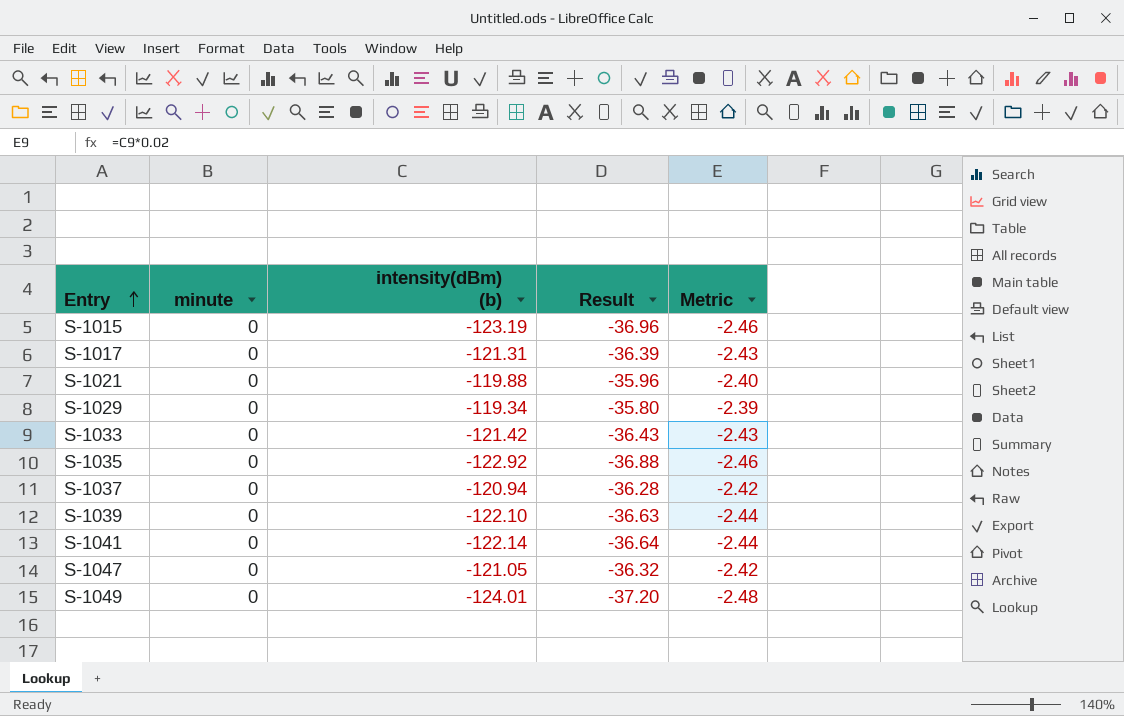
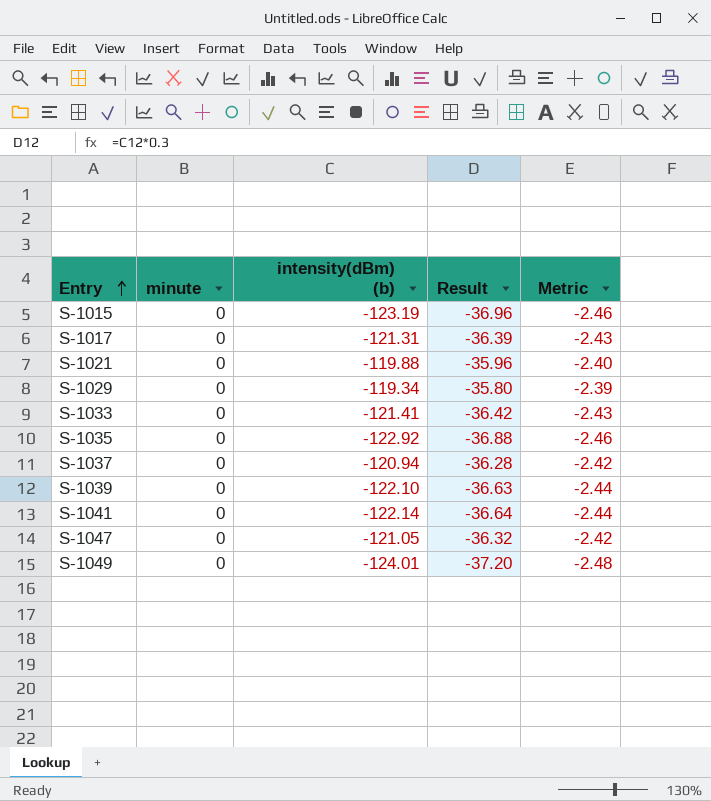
S-1033 | intensity(dBm) (b): -121.42 -> -121.41
S-1033 | Result: -36.43 -> -36.42

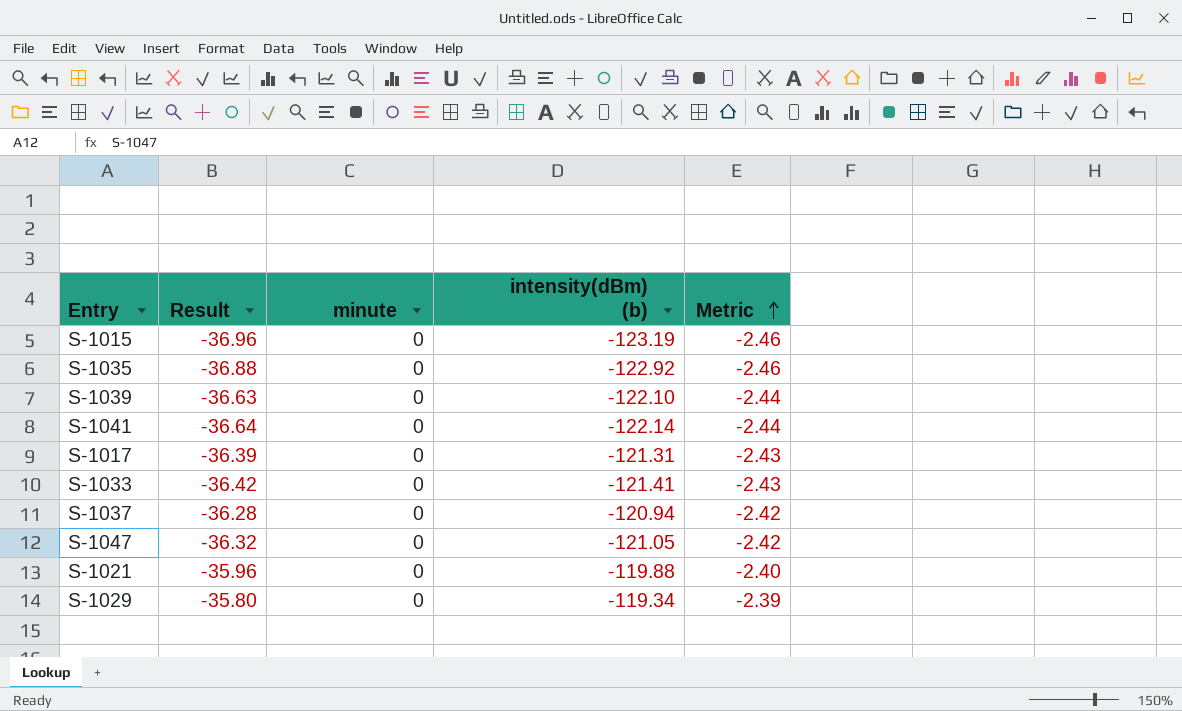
row order: Entry ascending -> Metric ascending
column Result | position: 4 -> 2
row S-1049: 0 | -124.01 | -37.20 | -2.48 -> none

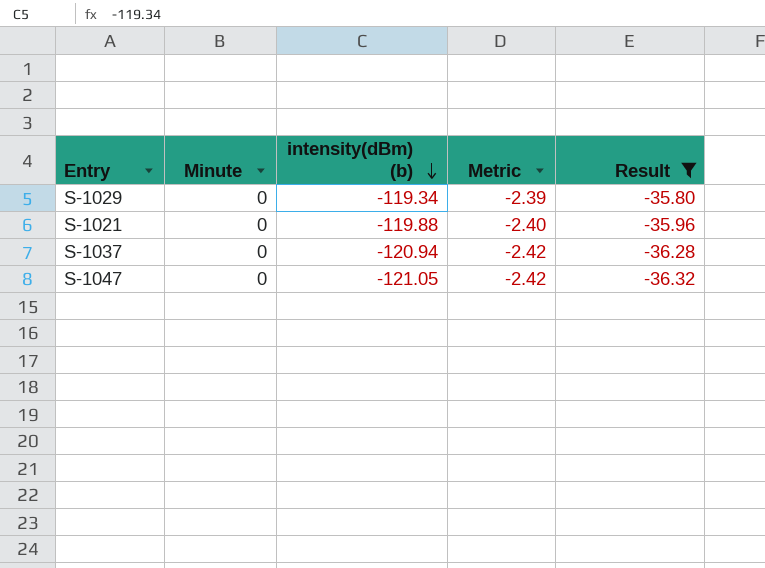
filter: none -> Result >= -36.32
row order: Metric ascending -> intensity(dBm) (b) descending
column name: minute -> Minute
column Result | position: 2 -> 5

